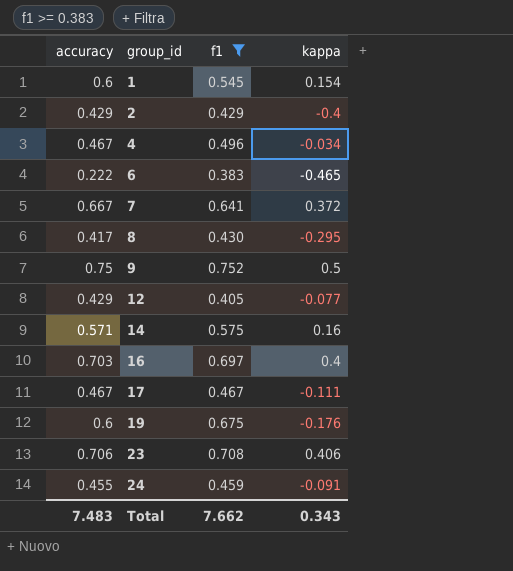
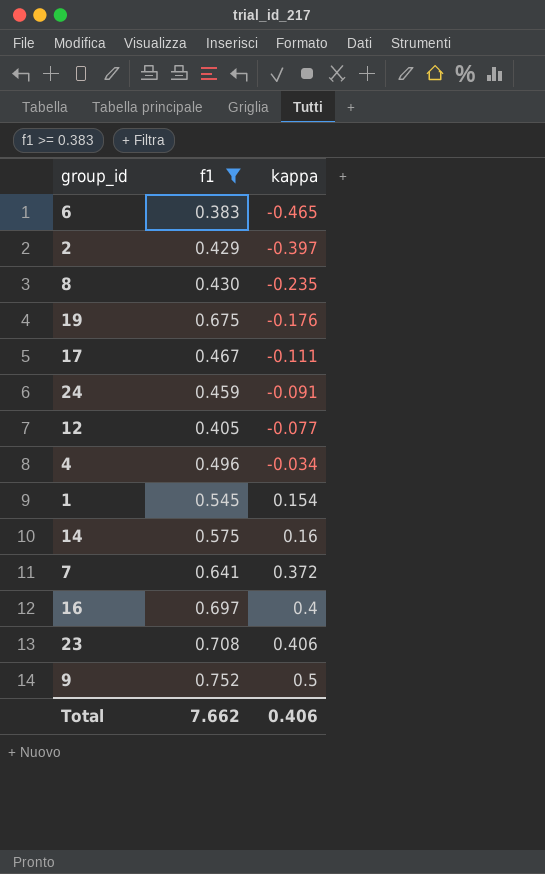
row order: group_id ascending -> kappa ascending
column accuracy | position: 1 -> none
2 | kappa: -0.4 -> -0.397
8 | kappa: -0.295 -> -0.235
Total | kappa: 0.343 -> 0.406

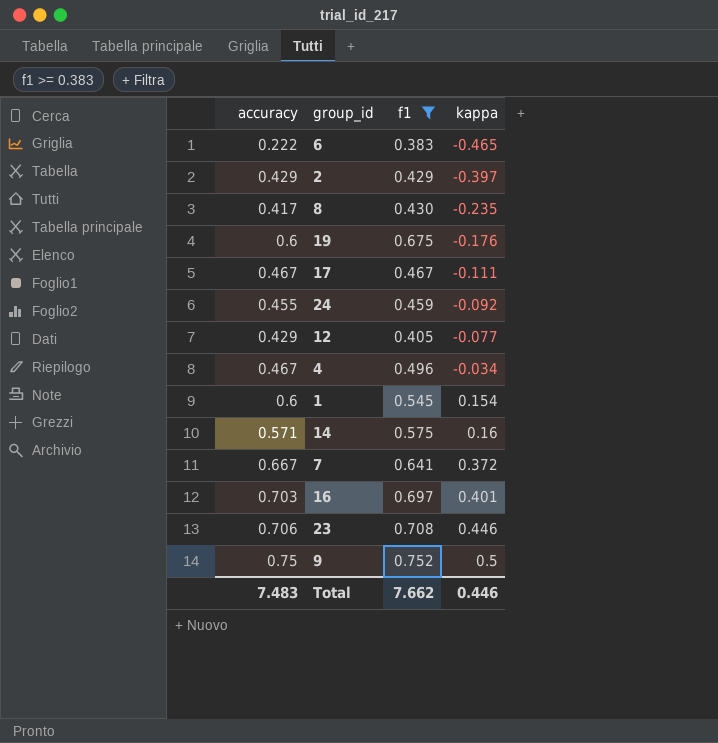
column accuracy | position: none -> 1
24 | kappa: -0.091 -> -0.092
16 | kappa: 0.4 -> 0.401
23 | kappa: 0.406 -> 0.446
Total | kappa: 0.406 -> 0.446

